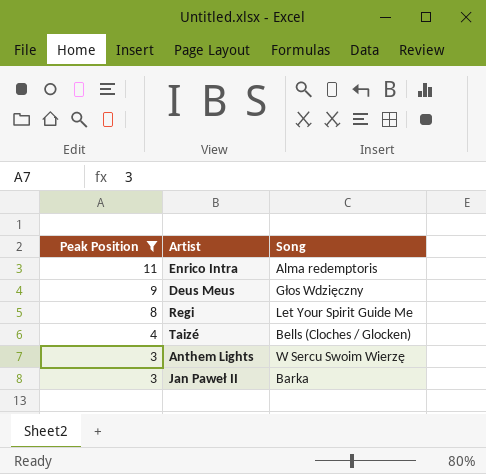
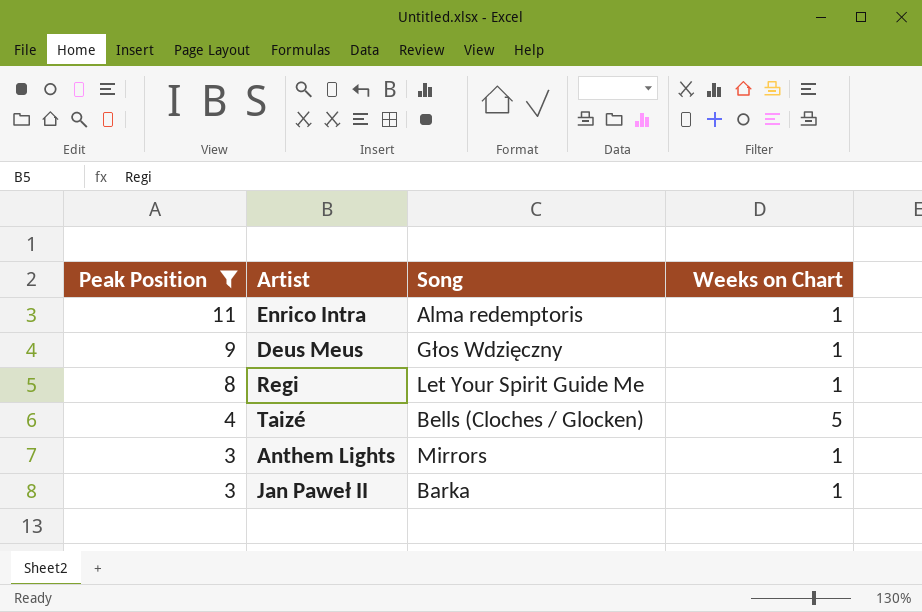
column Weeks on Chart | position: none -> 4
Anthem Lights | Song: W Sercu Swoim Wierzę -> Mirrors

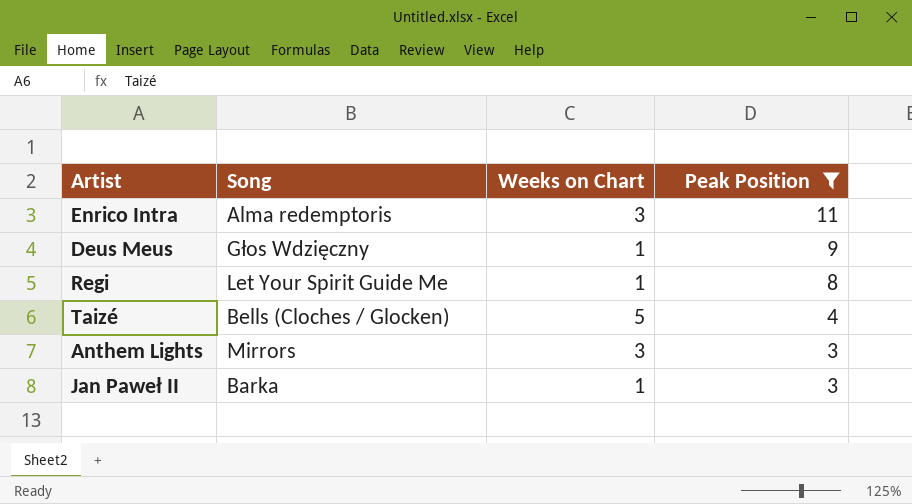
column Peak Position | position: 1 -> 4
Enrico Intra | Weeks on Chart: 1 -> 3
Anthem Lights | Weeks on Chart: 1 -> 3

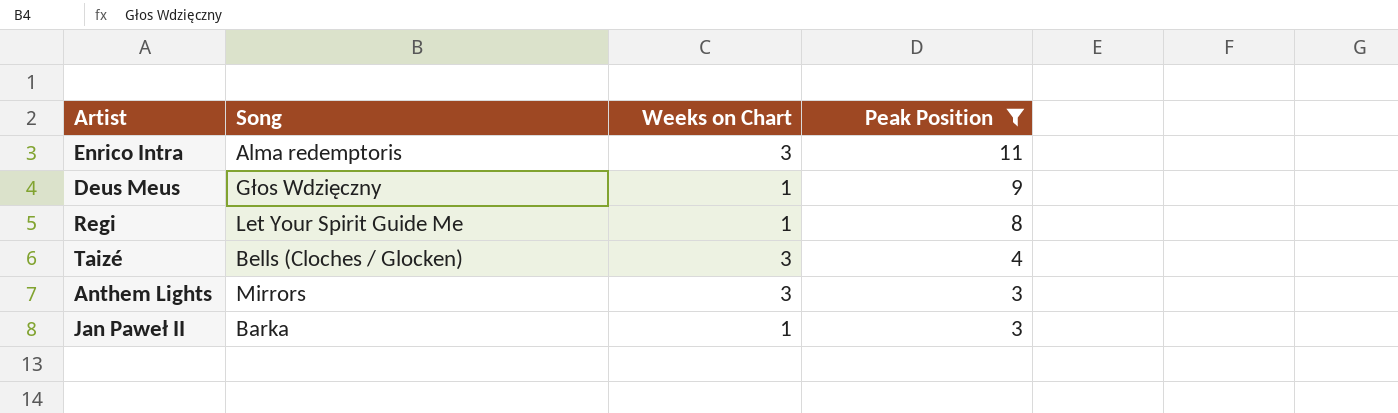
Taizé | Weeks on Chart: 5 -> 3

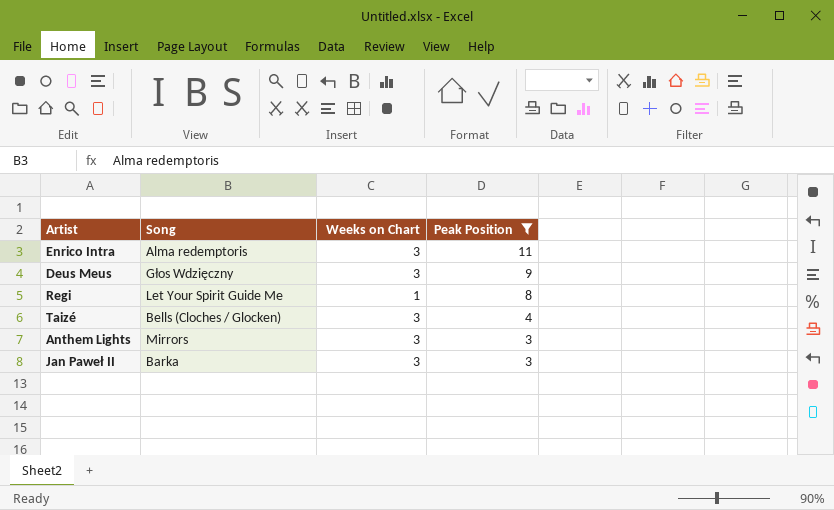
Deus Meus | Weeks on Chart: 1 -> 3
Jan Paweł II | Weeks on Chart: 1 -> 3

